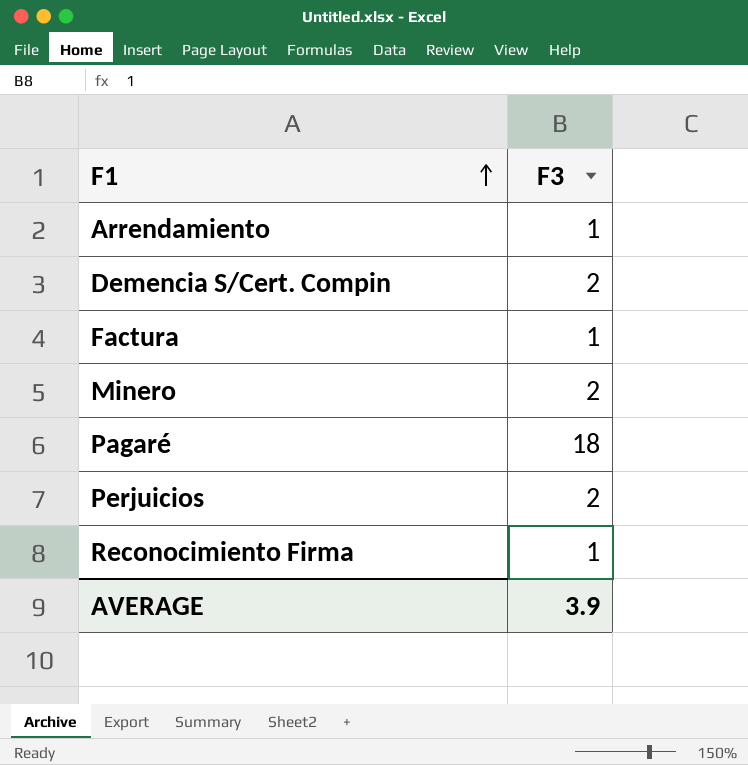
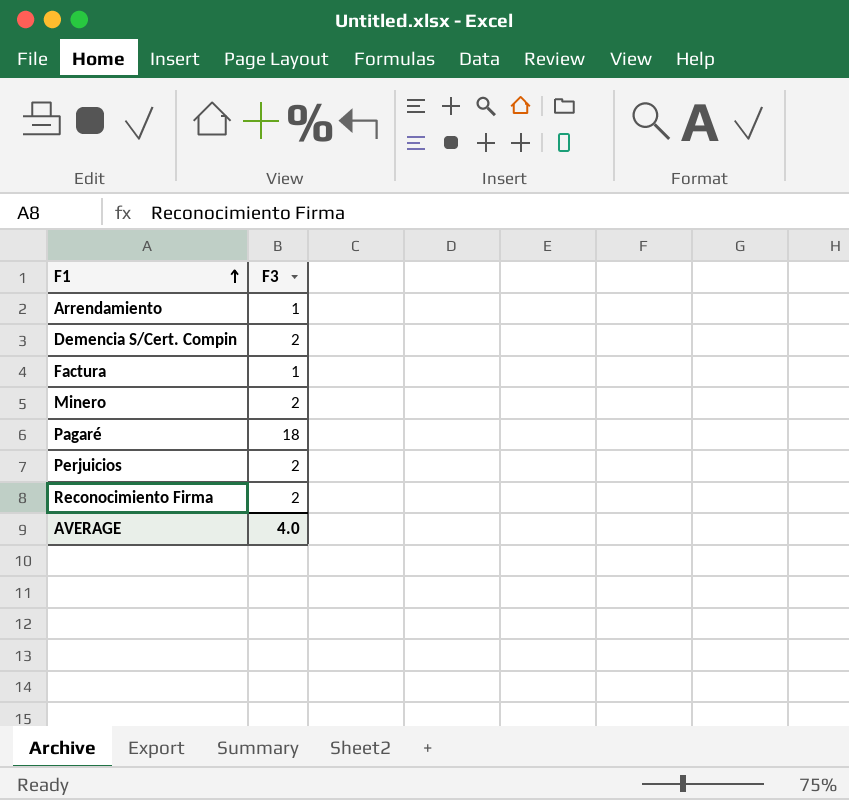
Reconocimiento Firma | F3: 1 -> 2
AVERAGE | F3: 3.9 -> 4.0

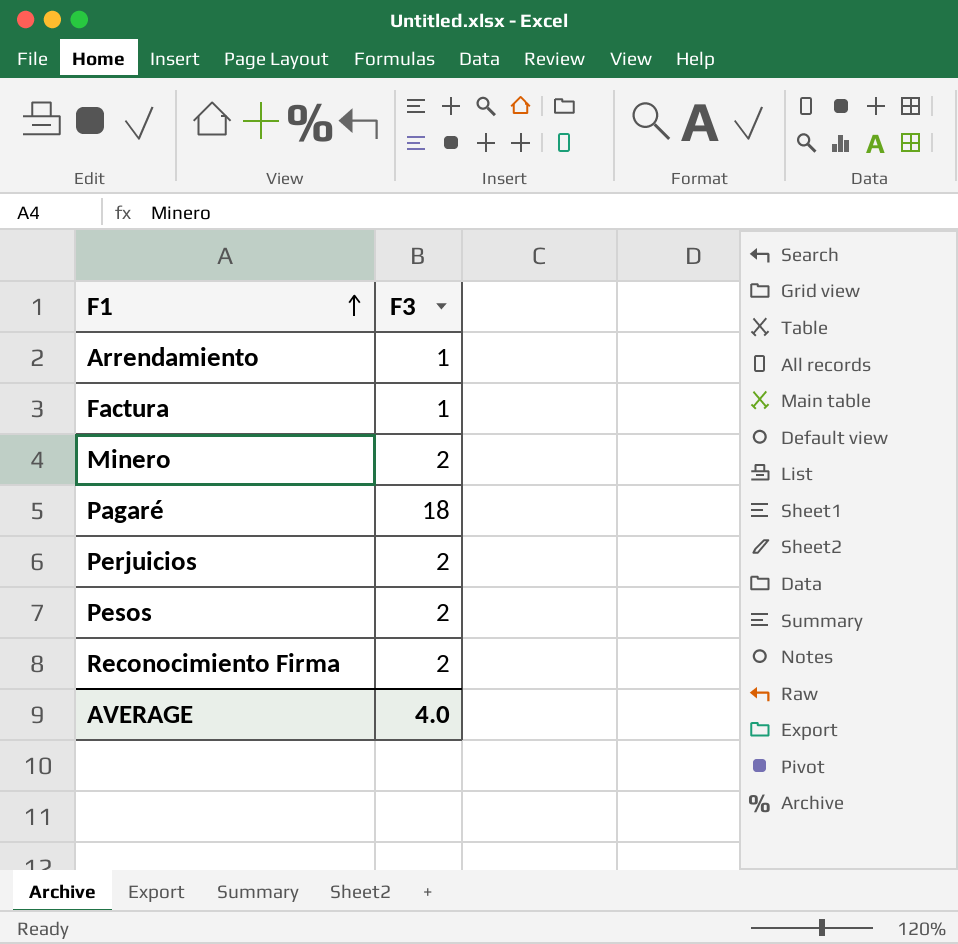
row Demencia S/Cert. Compin: 2 -> none
row Pesos: none -> 2

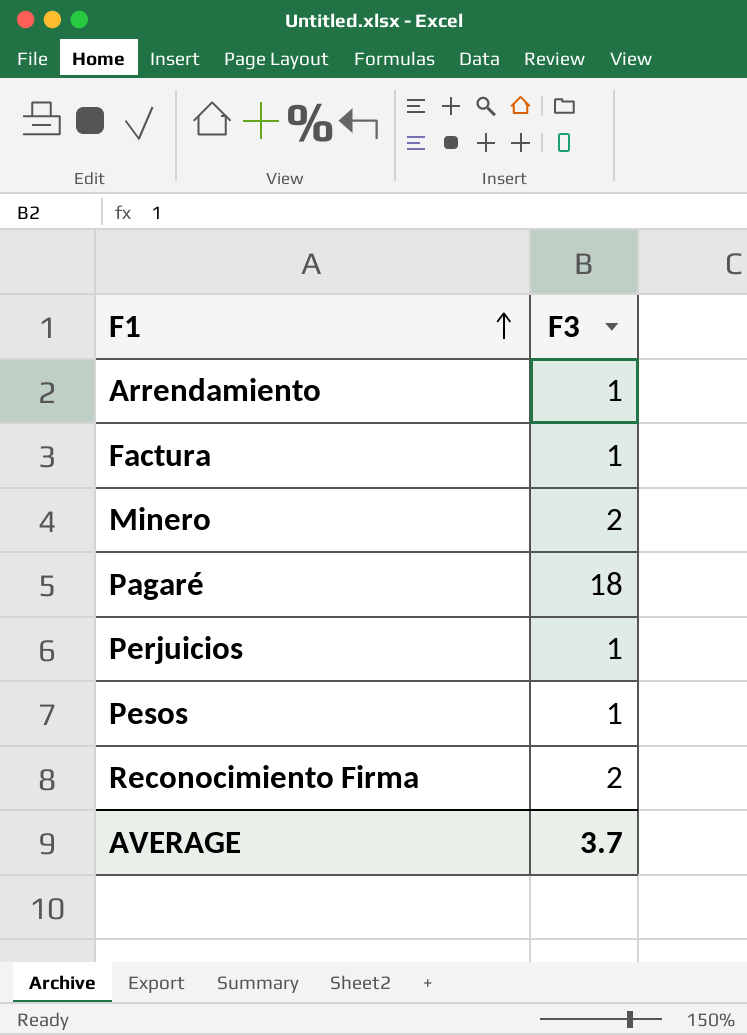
Perjuicios | F3: 2 -> 1
Pesos | F3: 2 -> 1
AVERAGE | F3: 4.0 -> 3.7

